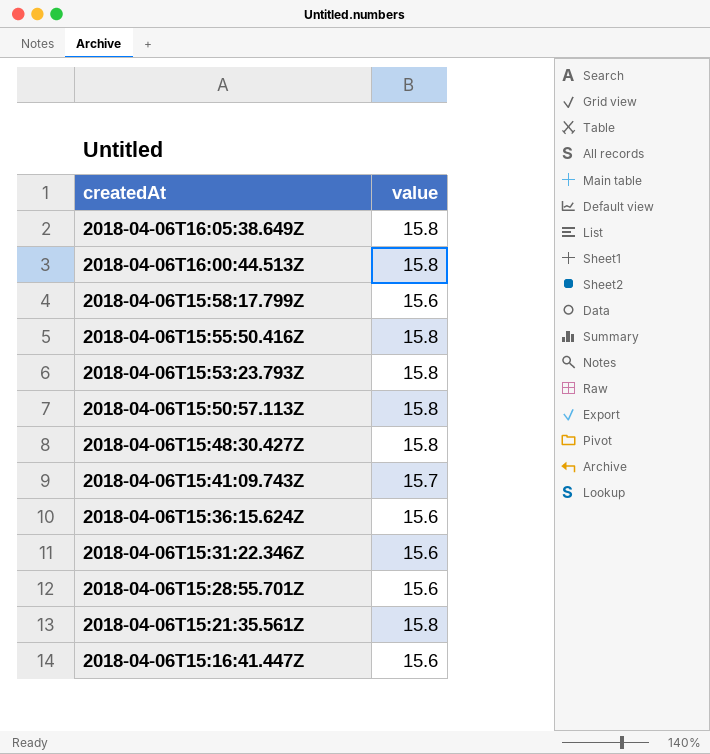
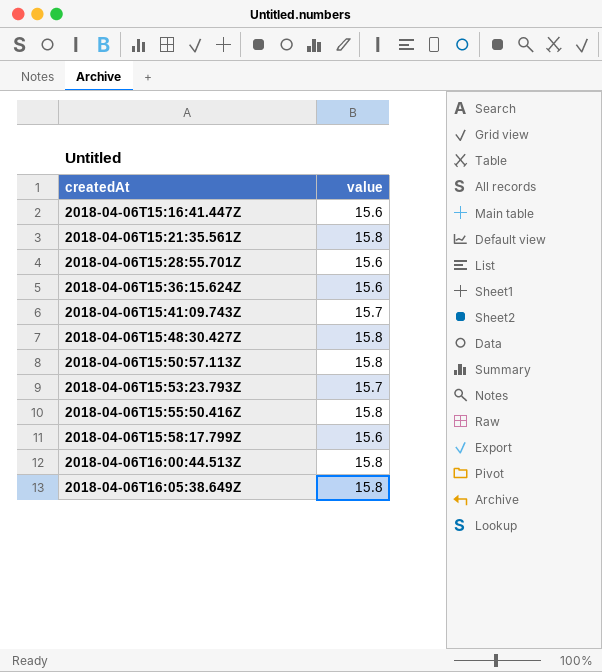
row order: createdAt descending -> createdAt ascending
row 2018-04-06T15:31:22.346Z: 15.6 -> none
2018-04-06T15:53:23.793Z | value: 15.8 -> 15.7

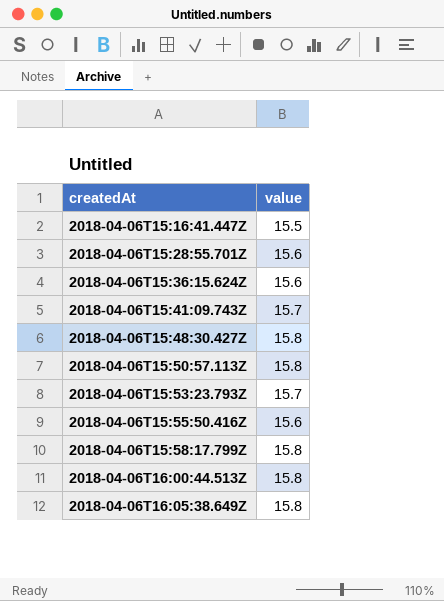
row 2018-04-06T15:21:35.561Z: 15.8 -> none
2018-04-06T15:16:41.447Z | value: 15.6 -> 15.5
2018-04-06T15:55:50.416Z | value: 15.8 -> 15.6
2018-04-06T15:58:17.799Z | value: 15.6 -> 15.8

